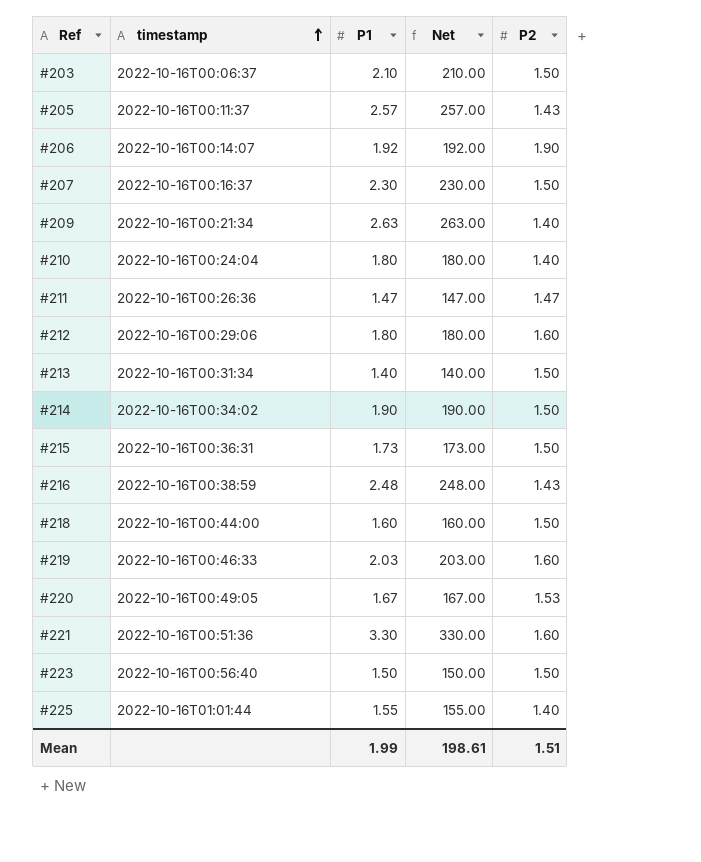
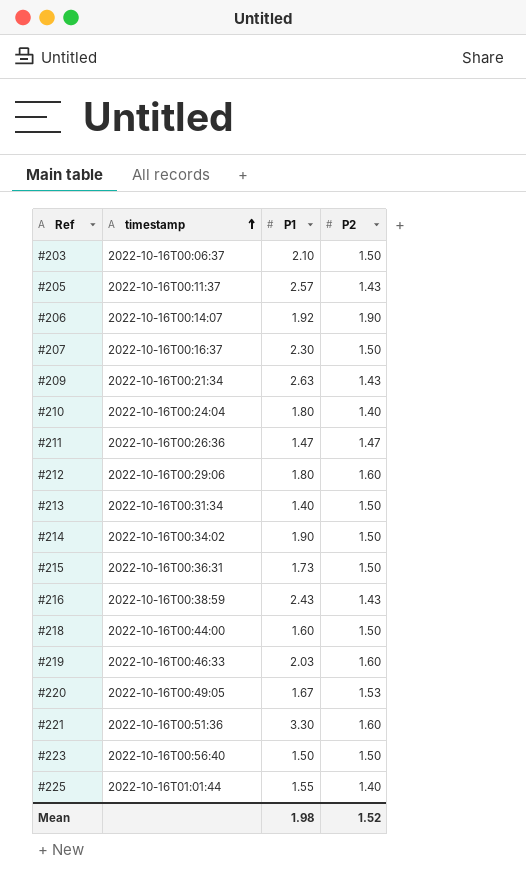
column Net | formula: [P1] * 100 -> none
#209 | P2: 1.40 -> 1.43
#216 | P1: 2.48 -> 2.43
Mean | P1: 1.99 -> 1.98
Mean | P2: 1.51 -> 1.52

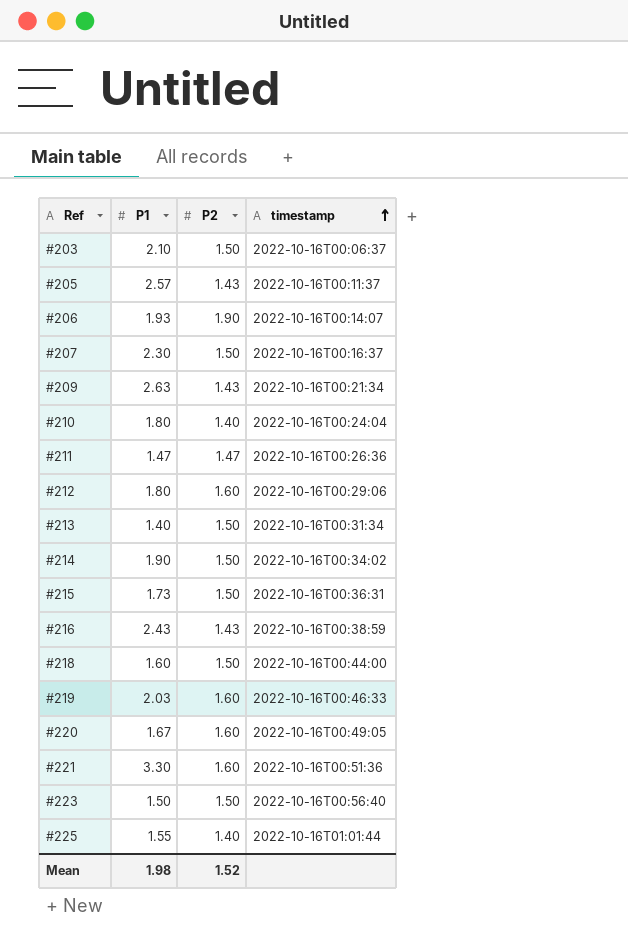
column timestamp | position: 2 -> 4
#206 | P1: 1.92 -> 1.93
#220 | P2: 1.53 -> 1.60

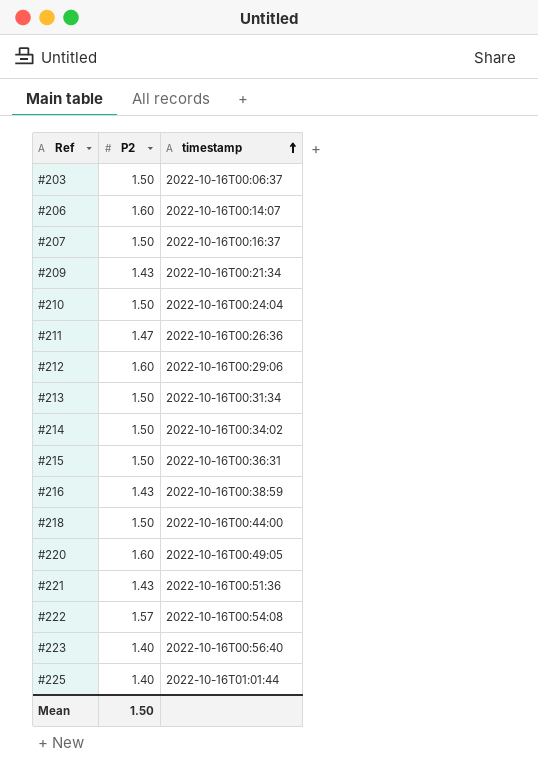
column P1 | position: 2 -> none
row #205: 2.57 | 1.43 | 2022-10-16T00:11:37 -> none
row #219: 2.03 | 1.60 | 2022-10-16T00:46:33 -> none
#206 | P2: 1.90 -> 1.60
#210 | P2: 1.40 -> 1.50
#221 | P2: 1.60 -> 1.43
row #222: none -> 1.57 | 2022-10-16T00:54:08
#223 | P2: 1.50 -> 1.40
Mean | P2: 1.52 -> 1.50

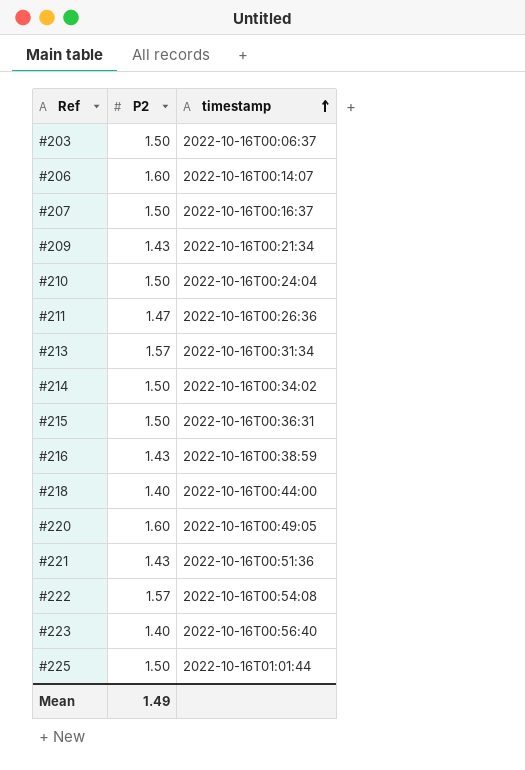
row #212: 1.60 | 2022-10-16T00:29:06 -> none
#213 | P2: 1.50 -> 1.57
#218 | P2: 1.50 -> 1.40
#225 | P2: 1.40 -> 1.50
Mean | P2: 1.50 -> 1.49

